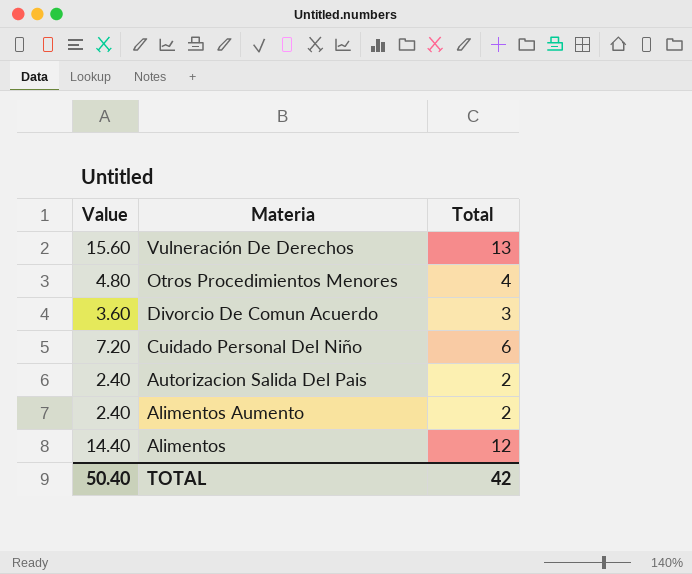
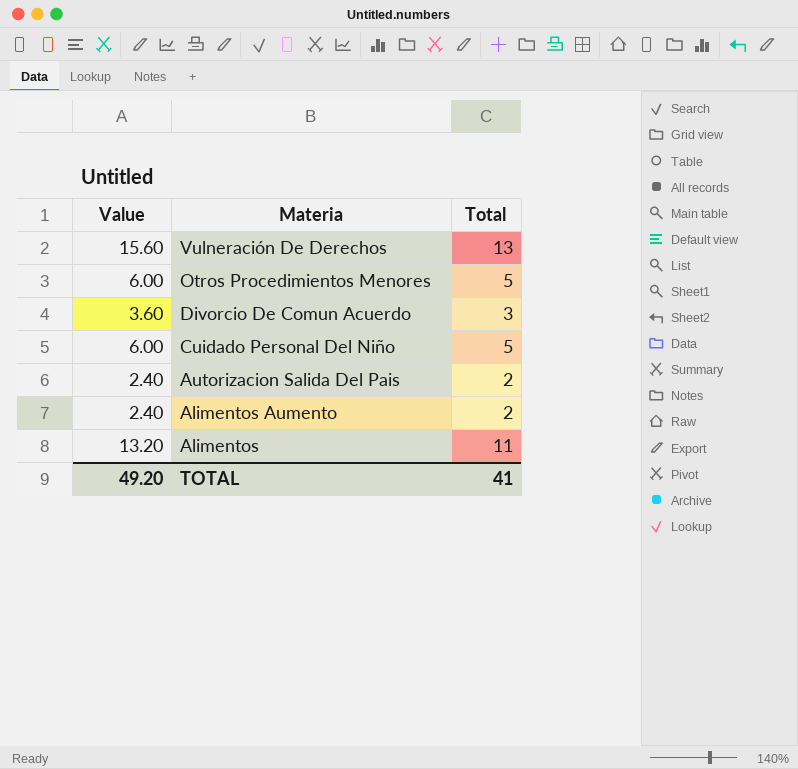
Otros Procedimientos Menores | Value: 4.80 -> 6.00
Otros Procedimientos Menores | Total: 4 -> 5
Cuidado Personal Del Niño | Value: 7.20 -> 6.00
Cuidado Personal Del Niño | Total: 6 -> 5
Alimentos | Value: 14.40 -> 13.20
Alimentos | Total: 12 -> 11
TOTAL | Value: 50.40 -> 49.20
TOTAL | Total: 42 -> 41

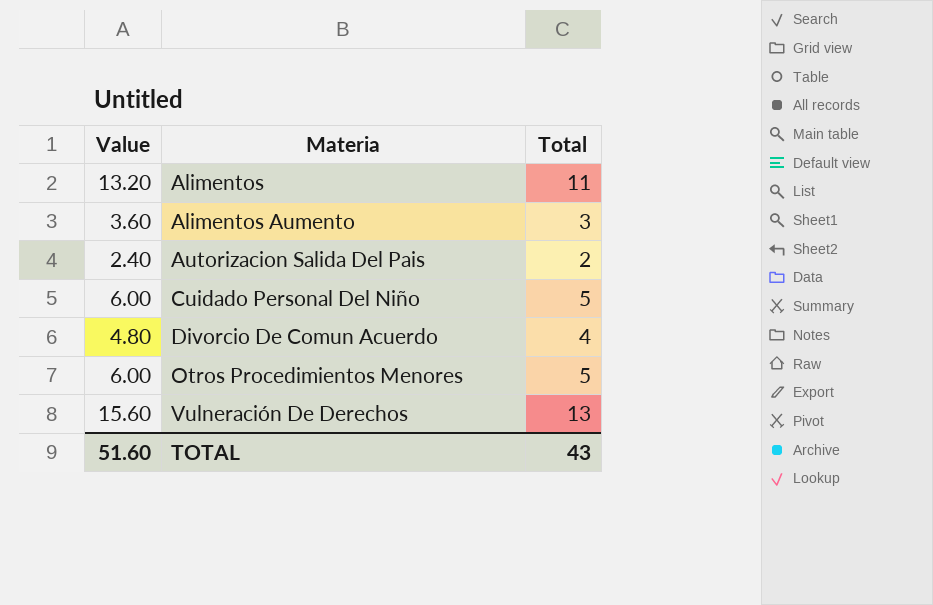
row order: Materia descending -> Materia ascending
Alimentos Aumento | Value: 2.40 -> 3.60
Alimentos Aumento | Total: 2 -> 3
Divorcio De Comun Acuerdo | Value: 3.60 -> 4.80
Divorcio De Comun Acuerdo | Total: 3 -> 4
TOTAL | Value: 49.20 -> 51.60
TOTAL | Total: 41 -> 43

